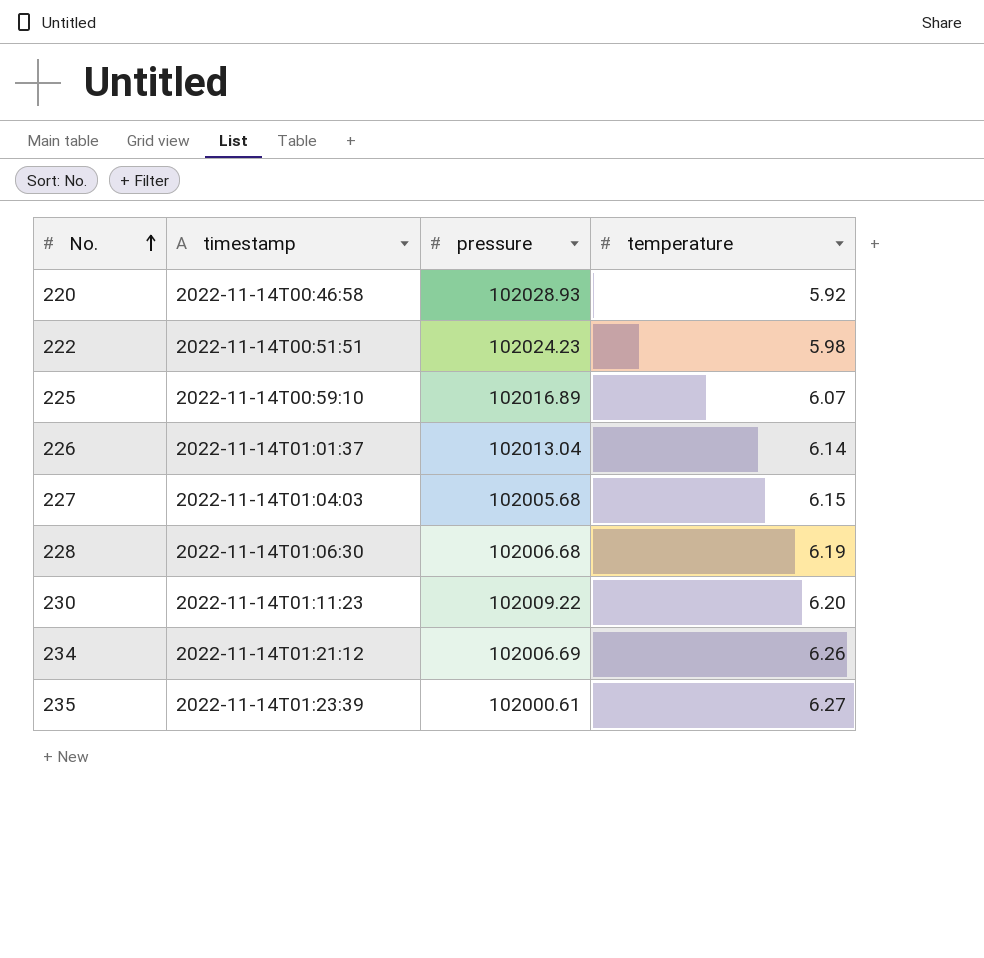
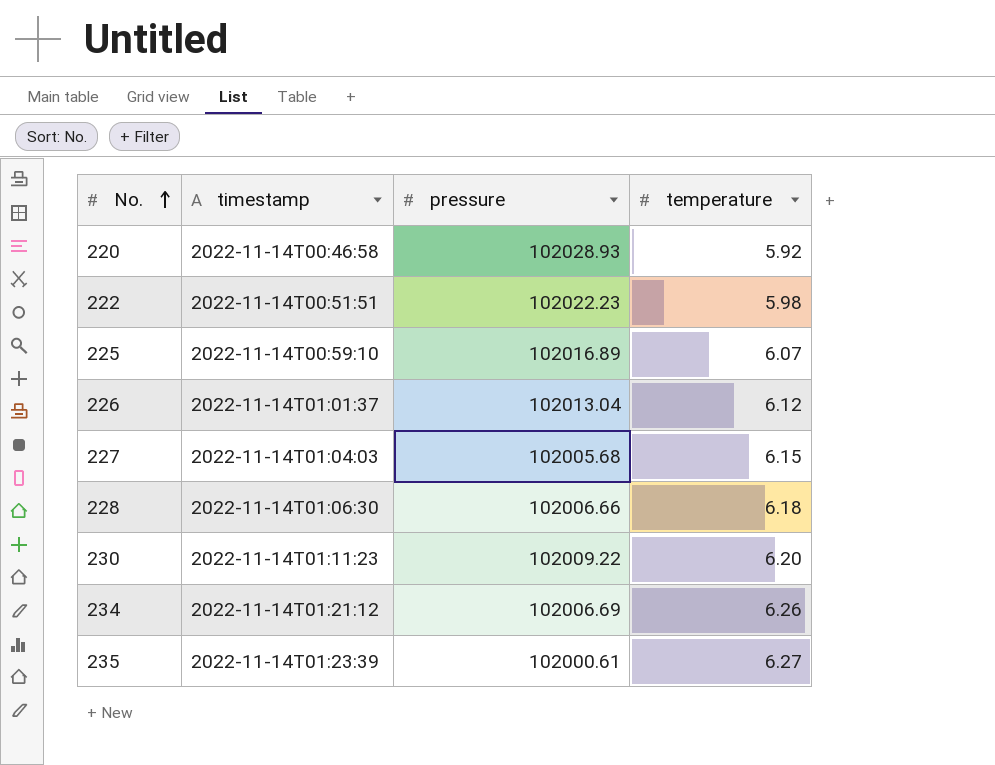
222 | pressure: 102024.23 -> 102022.23
226 | temperature: 6.14 -> 6.12
228 | pressure: 102006.68 -> 102006.66
228 | temperature: 6.19 -> 6.18

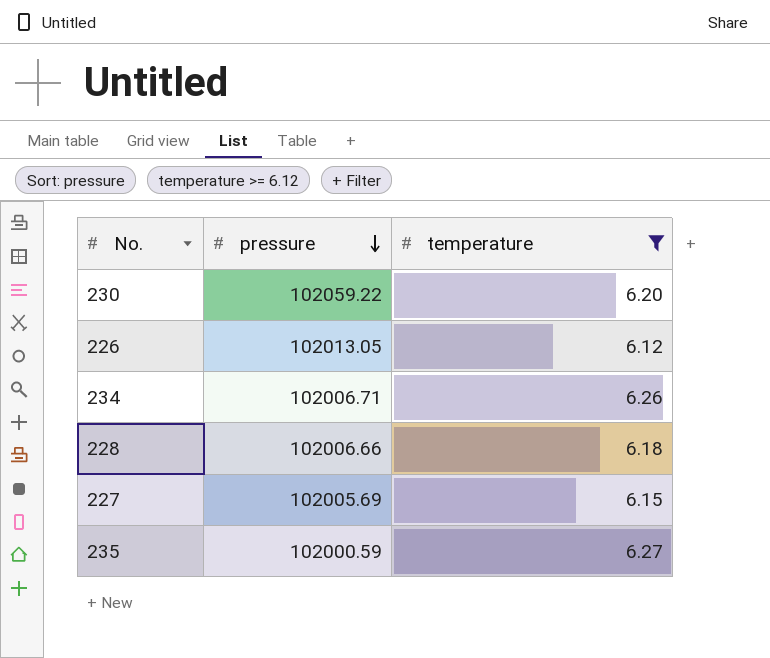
filter: none -> temperature >= 6.12
row order: No. ascending -> pressure descending
column timestamp | position: 2 -> none
230 | pressure: 102009.22 -> 102059.22
226 | pressure: 102013.04 -> 102013.05
234 | pressure: 102006.69 -> 102006.71
227 | pressure: 102005.68 -> 102005.69
235 | pressure: 102000.61 -> 102000.59

